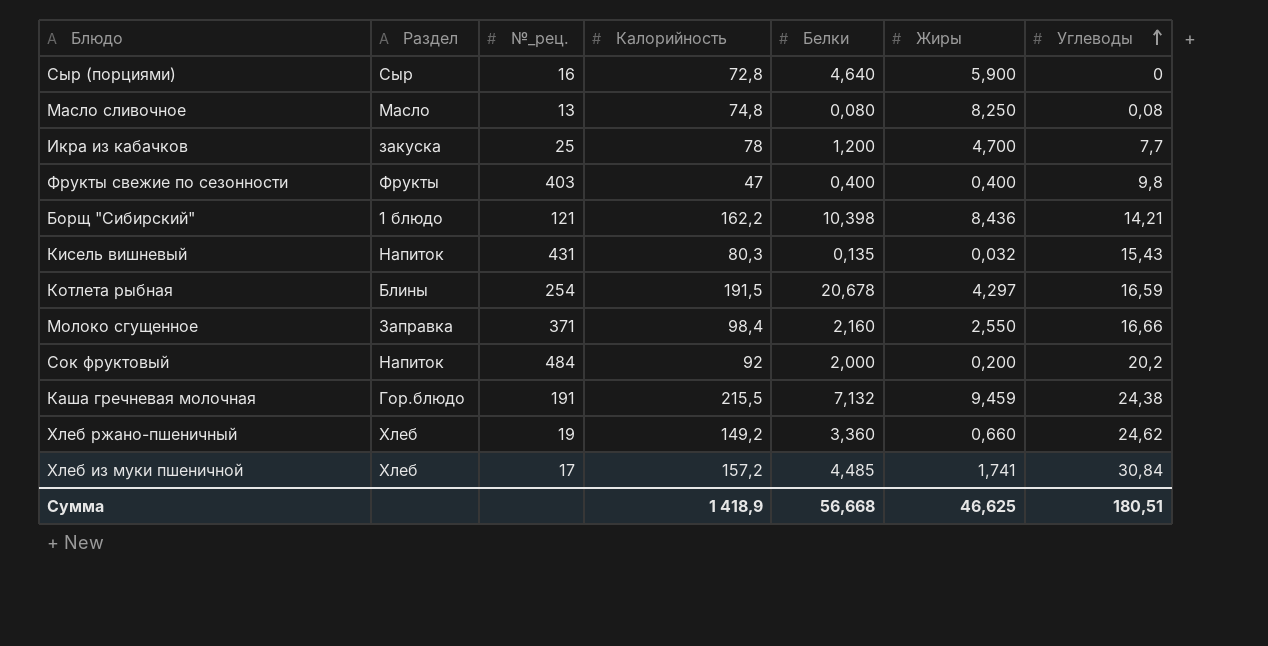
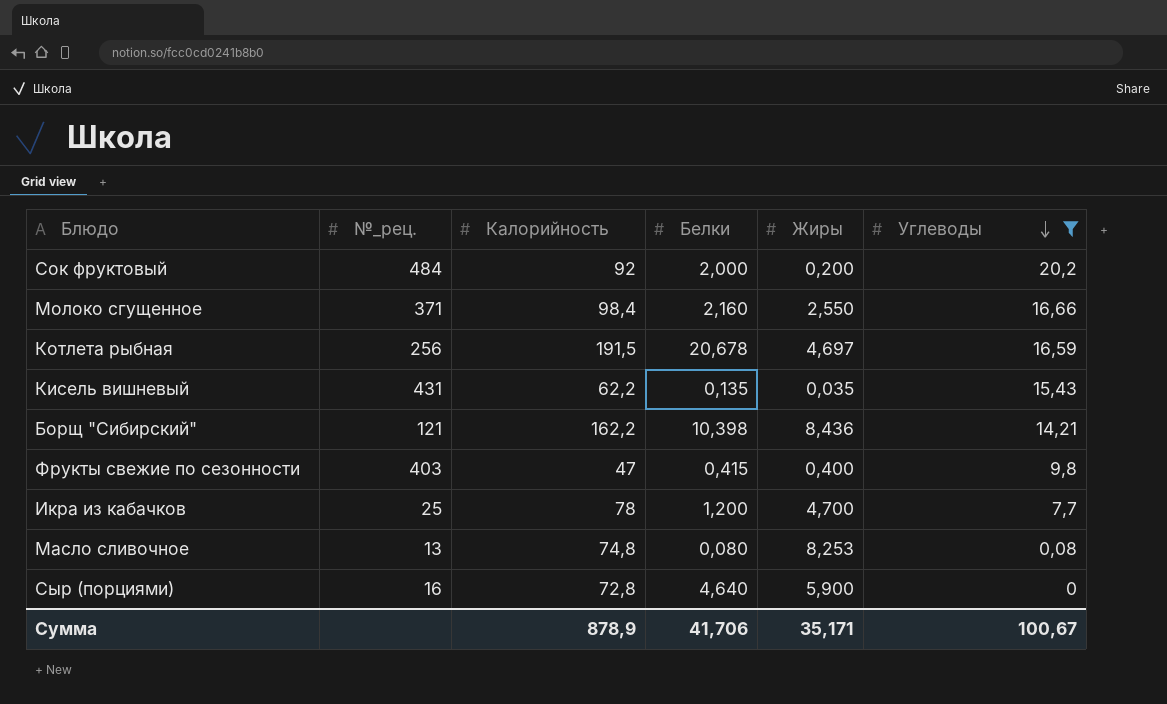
filter: none -> Углеводы <= 20,2
row order: Углеводы ascending -> Углеводы descending
column Раздел | position: 2 -> none
Котлета рыбная | №_рец.: 254 -> 256
Котлета рыбная | Жиры: 4,297 -> 4,697
Кисель вишневый | Калорийность: 80,3 -> 62,2
Кисель вишневый | Жиры: 0,032 -> 0,035
Фрукты свежие по сезонности | Белки: 0,400 -> 0,415
Масло сливочное | Жиры: 8,250 -> 8,253
Сумма | Калорийность: 1 418,9 -> 878,9
Сумма | Белки: 56,668 -> 41,706
Сумма | Жиры: 46,625 -> 35,171
Сумма | Углеводы: 180,51 -> 100,67

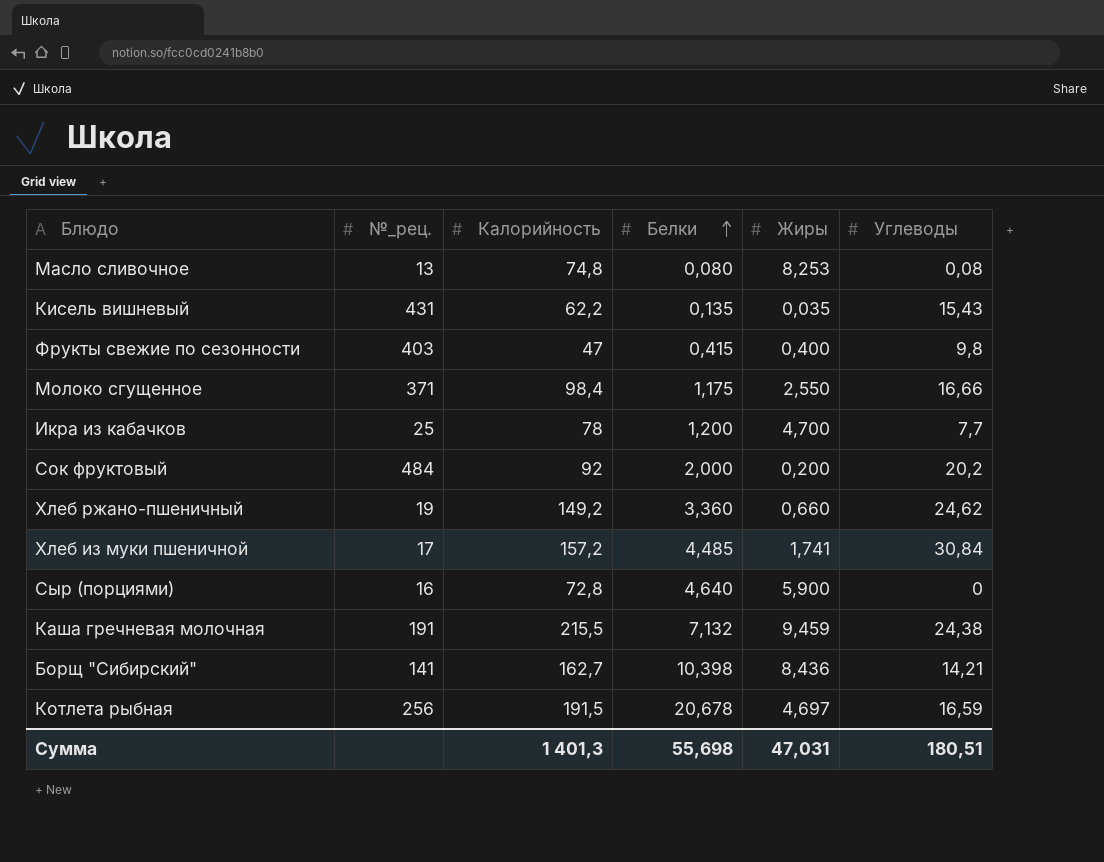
filter: Углеводы <= 20,2 -> none
row order: Углеводы descending -> Белки ascending
Молоко сгущенное | Белки: 2,160 -> 1,175
Борщ "Сибирский" | №_рец.: 121 -> 141
Борщ "Сибирский" | Калорийность: 162,2 -> 162,7
Сумма | Калорийность: 878,9 -> 1 401,3
Сумма | Белки: 41,706 -> 55,698
Сумма | Жиры: 35,171 -> 47,031
Сумма | Углеводы: 100,67 -> 180,51

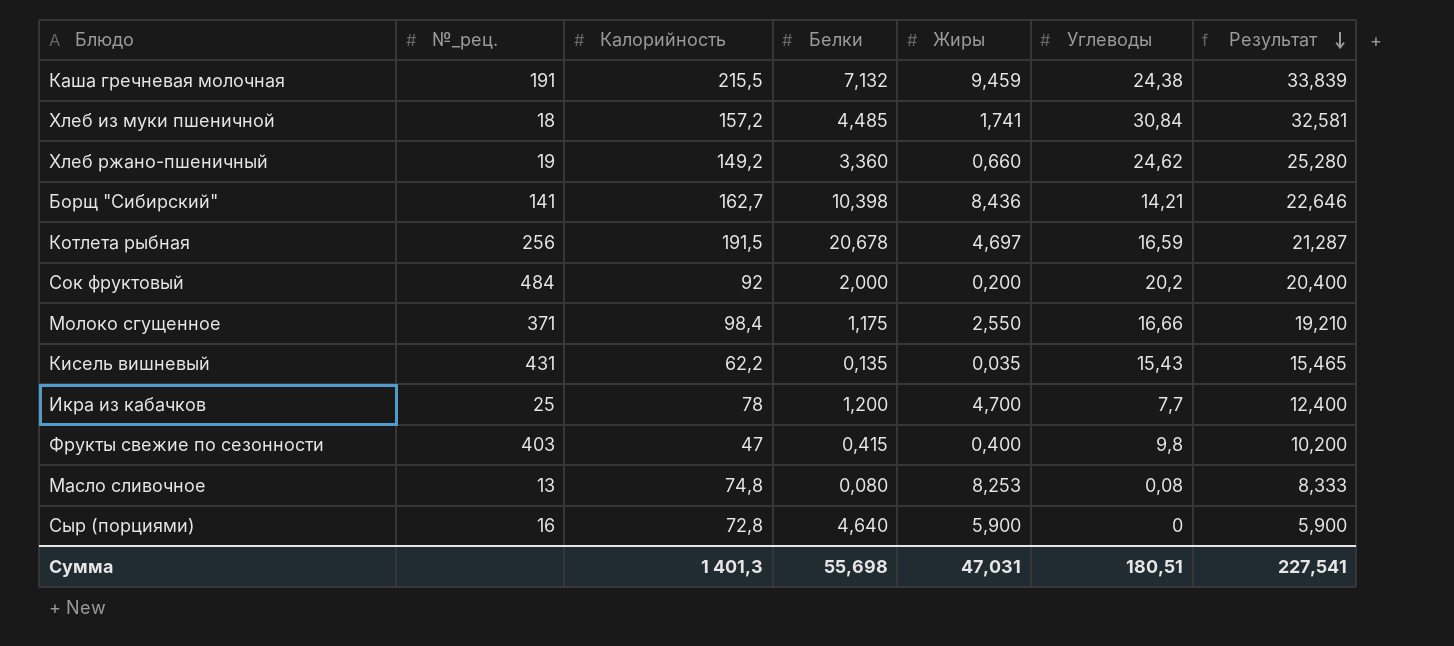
row order: Белки ascending -> Результат descending
column Результат | formula: none -> [Жиры] + [Углеводы]
Хлеб из муки пшеничной | №_рец.: 17 -> 18

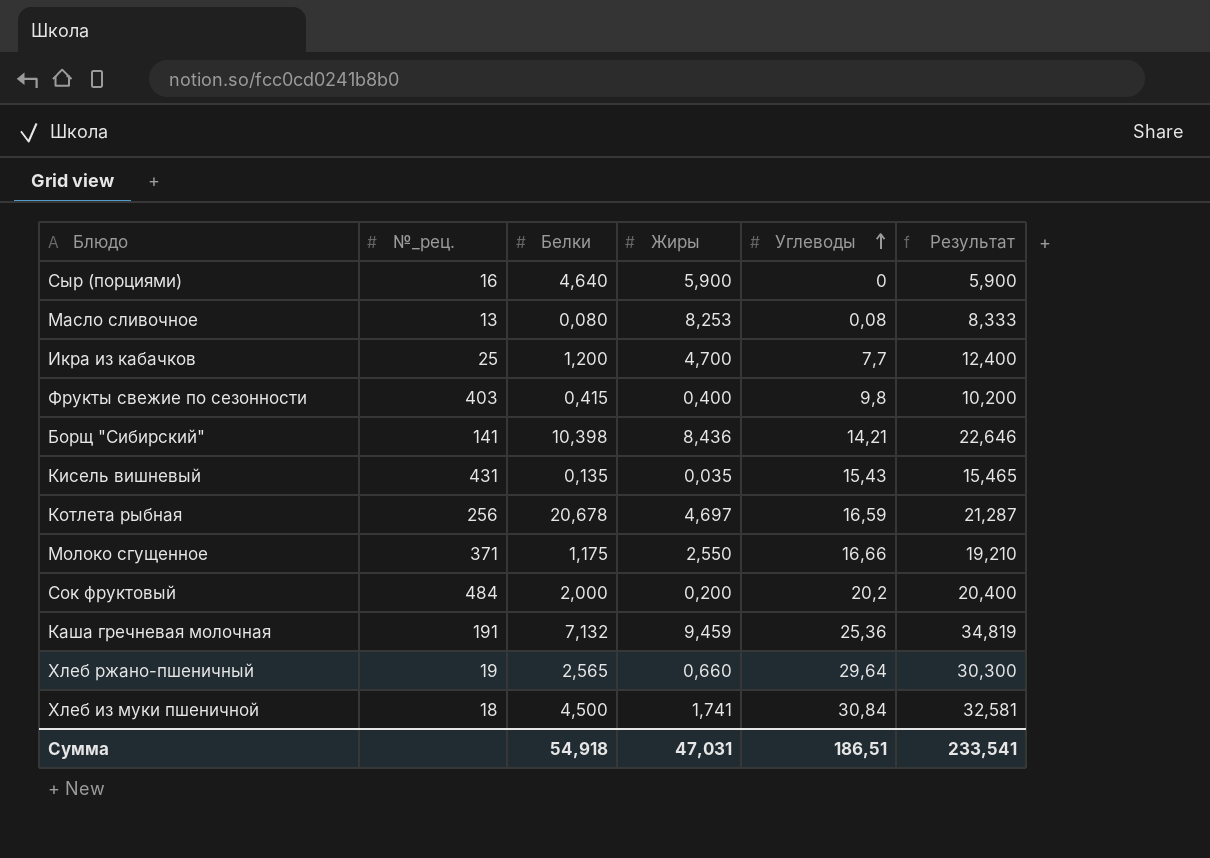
row order: Результат descending -> Углеводы ascending
column Калорийность | position: 3 -> none
Каша гречневая молочная | Углеводы: 24,38 -> 25,36
Каша гречневая молочная | Результат: 33,839 -> 34,819
Хлеб ржано-пшеничный | Белки: 3,360 -> 2,565
Хлеб ржано-пшеничный | Углеводы: 24,62 -> 29,64
Хлеб ржано-пшеничный | Результат: 25,280 -> 30,300
Хлеб из муки пшеничной | Белки: 4,485 -> 4,500
Сумма | Белки: 55,698 -> 54,918
Сумма | Углеводы: 180,51 -> 186,51
Сумма | Результат: 227,541 -> 233,541

